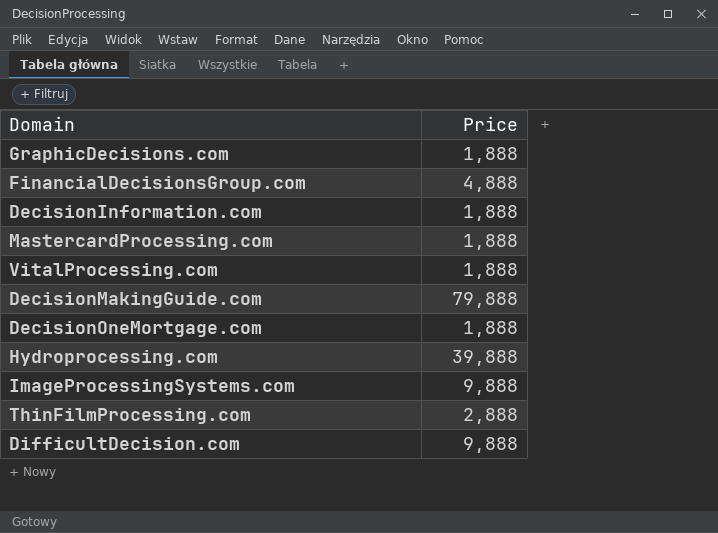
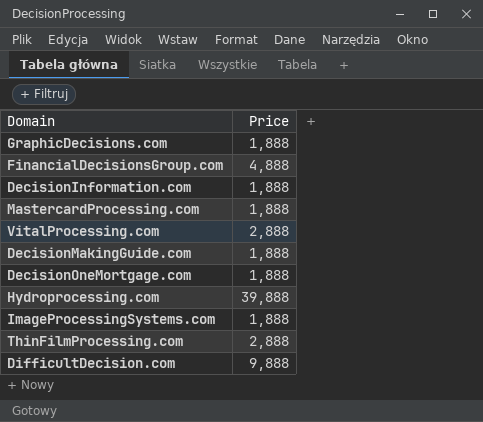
VitalProcessing.com | Price: 1,888 -> 2,888
DecisionMakingGuide.com | Price: 79,888 -> 1,888
ImageProcessingSystems.com | Price: 9,888 -> 1,888

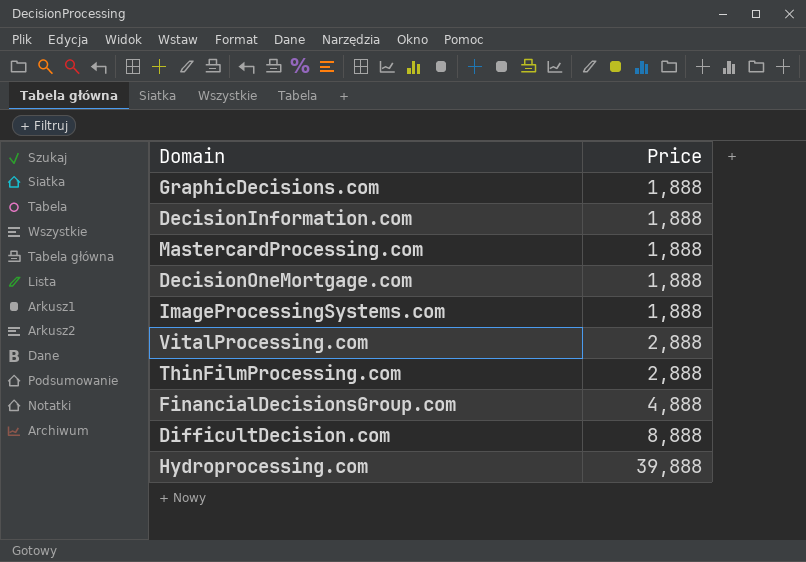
row order: none -> Price ascending
row DecisionMakingGuide.com: 1,888 -> none
DifficultDecision.com | Price: 9,888 -> 8,888

